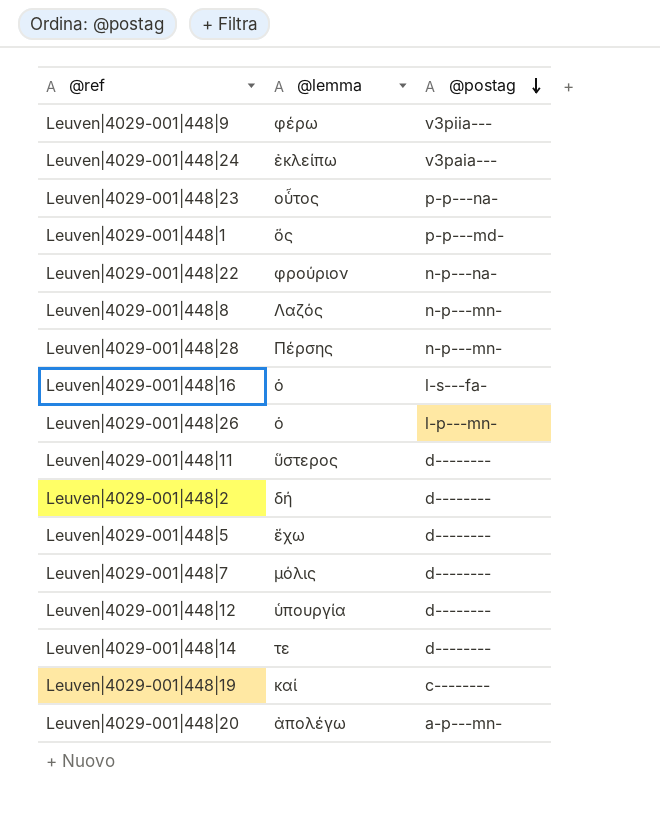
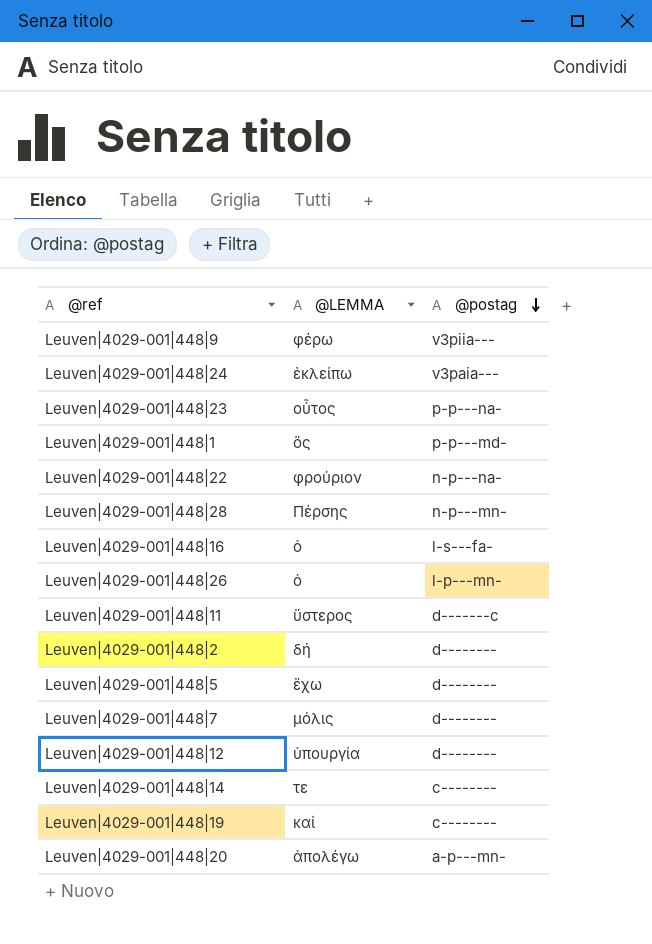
column name: @lemma -> @LEMMA
row Leuven|4029-001|448|8: Λαζός | n-p---mn- -> none
Leuven|4029-001|448|11 | @postag: d-------- -> d-------c
Leuven|4029-001|448|14 | @postag: d-------- -> c--------

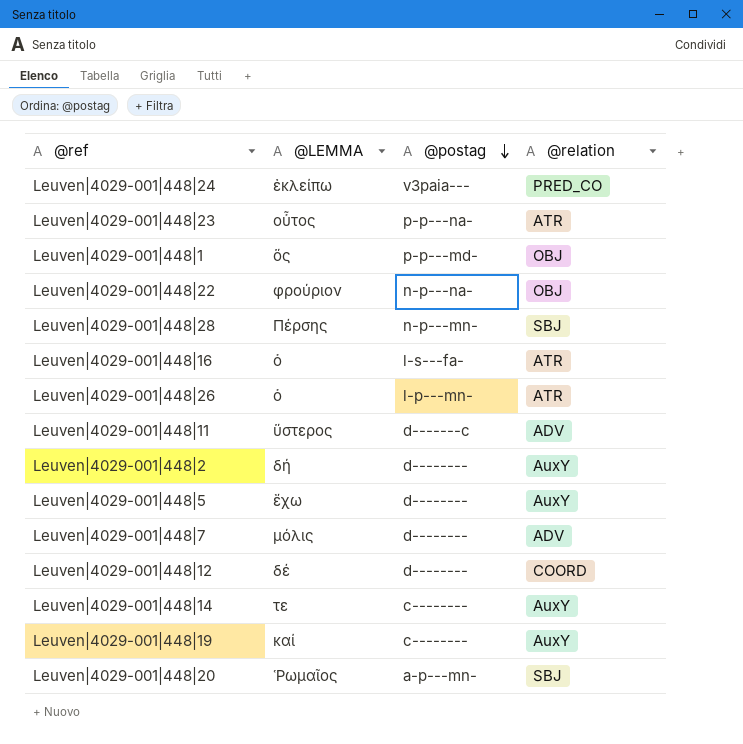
column @relation | position: none -> 4
row Leuven|4029-001|448|9: φέρω | v3piia--- -> none
Leuven|4029-001|448|12 | @LEMMA: ὑπουργία -> δέ
Leuven|4029-001|448|20 | @LEMMA: ἀπολέγω -> Ῥωμαῖος

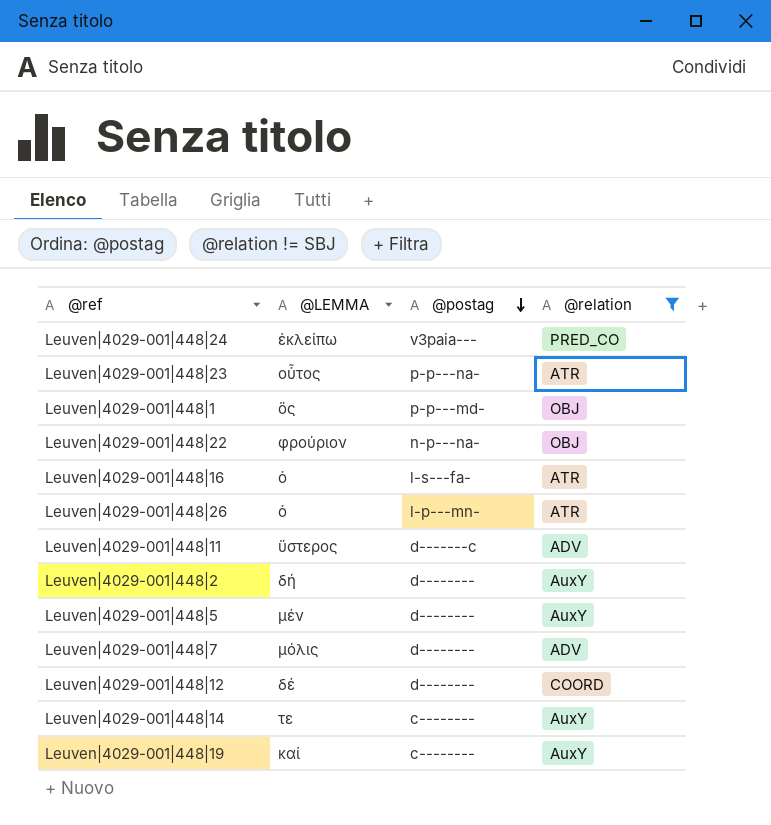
filter: none -> @relation != SBJ
Leuven|4029-001|448|5 | @LEMMA: ἔχω -> μέν

